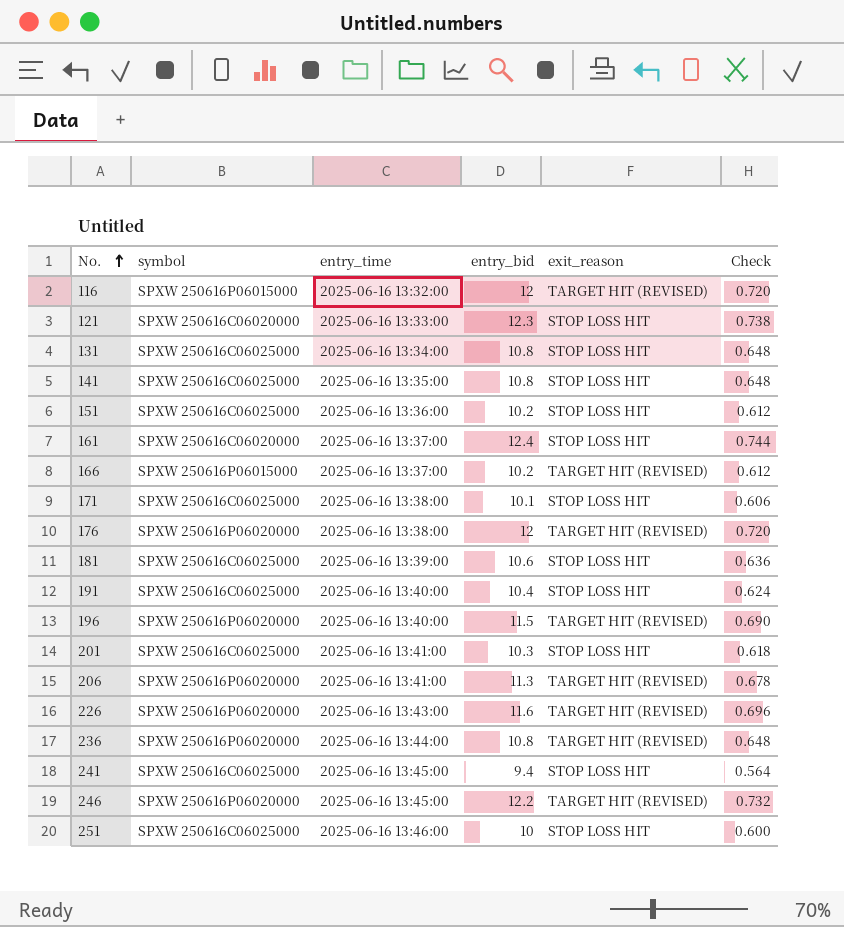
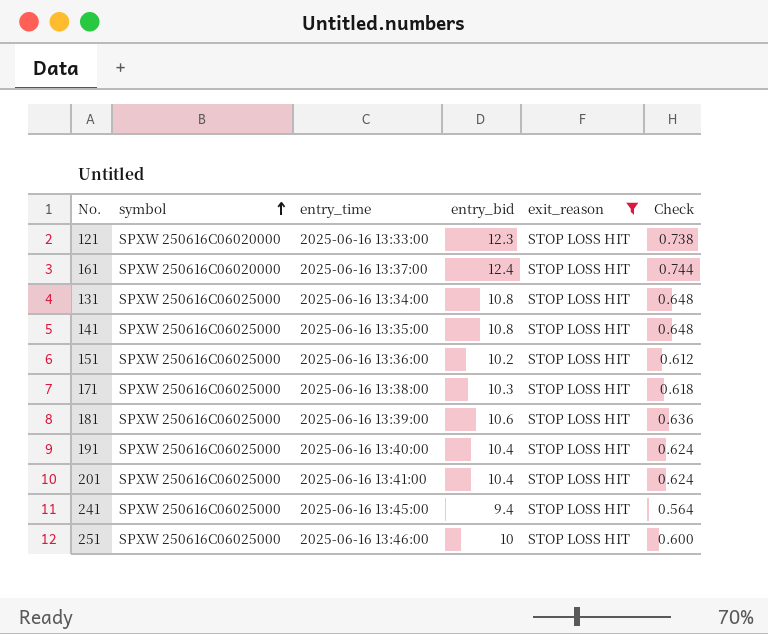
filter: none -> exit_reason = STOP LOSS HIT
row order: No. ascending -> symbol ascending
171 | entry_bid: 10.1 -> 10.3
171 | Check: 0.606 -> 0.618
201 | entry_bid: 10.3 -> 10.4
201 | Check: 0.618 -> 0.624

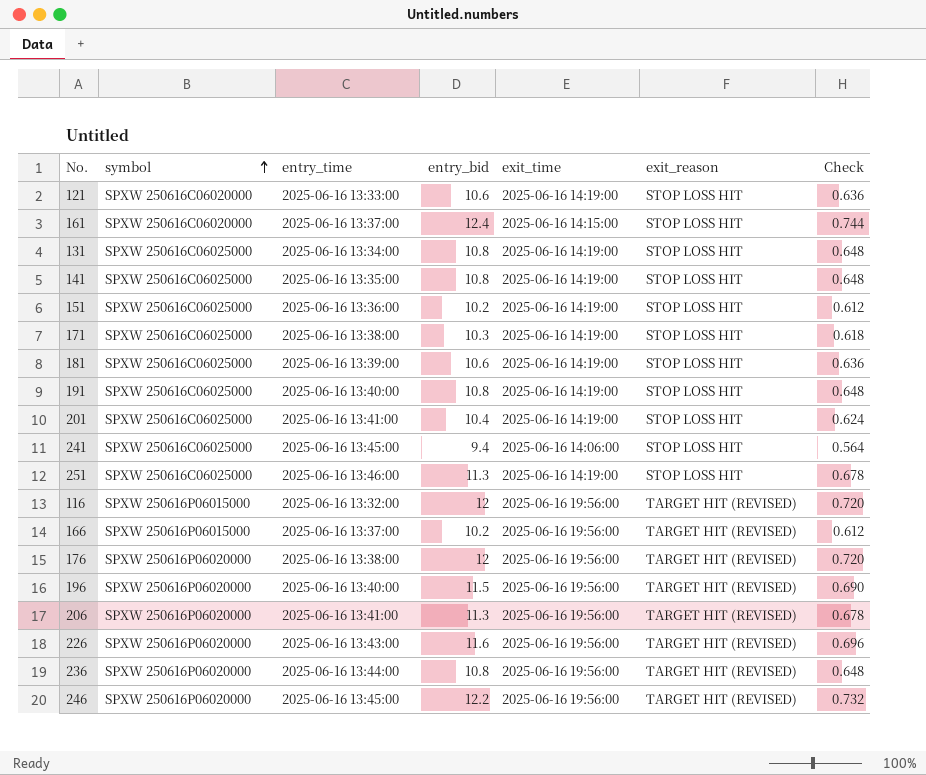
filter: exit_reason = STOP LOSS HIT -> none
column exit_time | position: none -> 5
121 | entry_bid: 12.3 -> 10.6
121 | Check: 0.738 -> 0.636
191 | entry_bid: 10.4 -> 10.8
191 | Check: 0.624 -> 0.648
251 | entry_bid: 10 -> 11.3
251 | Check: 0.600 -> 0.678

